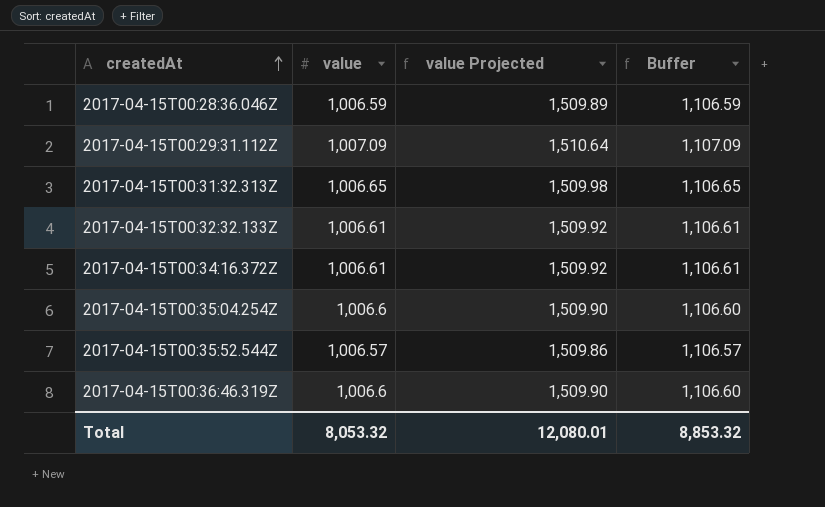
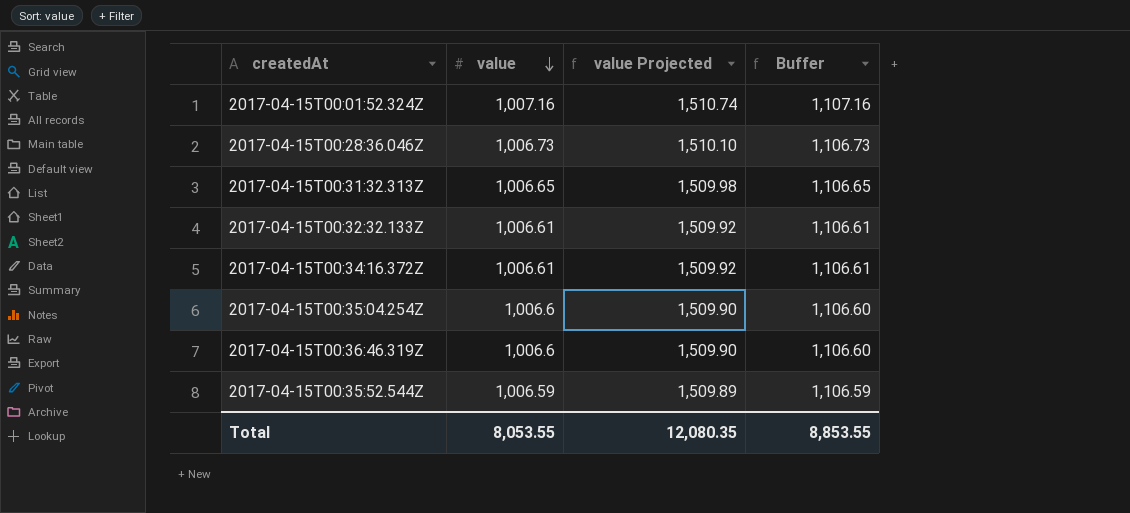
row order: createdAt ascending -> value descending
row 2017-04-15T00:29:31.112Z: 1,007.09 | 1,510.64 | 1,107.09 -> none
row 2017-04-15T00:01:52.324Z: none -> 1,007.16 | 1,510.74 | 1,107.16
2017-04-15T00:28:36.046Z | value: 1,006.59 -> 1,006.73
2017-04-15T00:28:36.046Z | value Projected: 1,509.89 -> 1,510.10
2017-04-15T00:28:36.046Z | Buffer: 1,106.59 -> 1,106.73
2017-04-15T00:35:52.544Z | value: 1,006.57 -> 1,006.59
2017-04-15T00:35:52.544Z | value Projected: 1,509.86 -> 1,509.89
2017-04-15T00:35:52.544Z | Buffer: 1,106.57 -> 1,106.59
Total | value: 8,053.32 -> 8,053.55
Total | value Projected: 12,080.01 -> 12,080.35
Total | Buffer: 8,853.32 -> 8,853.55

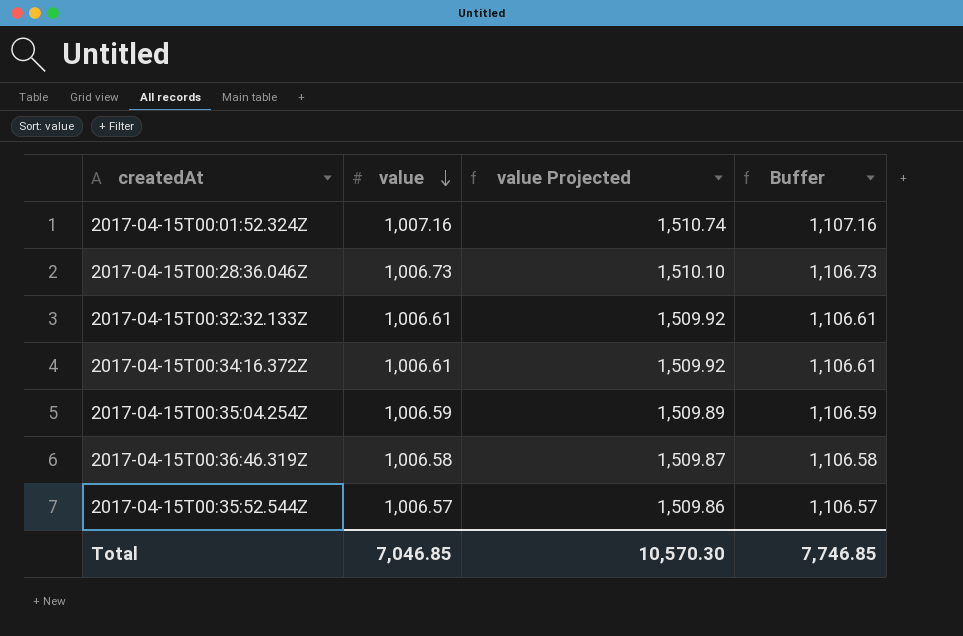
row 2017-04-15T00:31:32.313Z: 1,006.65 | 1,509.98 | 1,106.65 -> none
2017-04-15T00:35:04.254Z | value: 1,006.6 -> 1,006.59
2017-04-15T00:35:04.254Z | value Projected: 1,509.90 -> 1,509.89
2017-04-15T00:35:04.254Z | Buffer: 1,106.60 -> 1,106.59
2017-04-15T00:36:46.319Z | value: 1,006.6 -> 1,006.58
2017-04-15T00:36:46.319Z | value Projected: 1,509.90 -> 1,509.87
2017-04-15T00:36:46.319Z | Buffer: 1,106.60 -> 1,106.58
2017-04-15T00:35:52.544Z | value: 1,006.59 -> 1,006.57
2017-04-15T00:35:52.544Z | value Projected: 1,509.89 -> 1,509.86
2017-04-15T00:35:52.544Z | Buffer: 1,106.59 -> 1,106.57
Total | value: 8,053.55 -> 7,046.85
Total | value Projected: 12,080.35 -> 10,570.30
Total | Buffer: 8,853.55 -> 7,746.85

